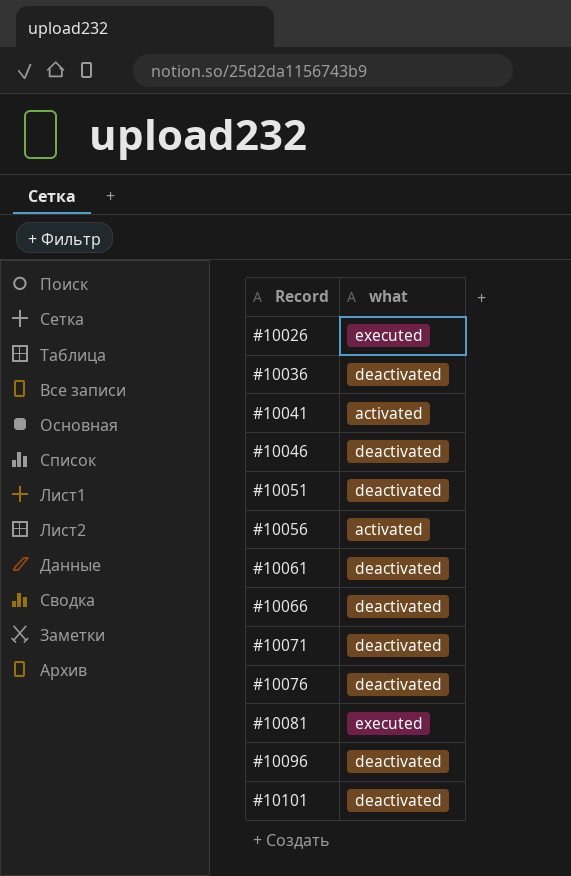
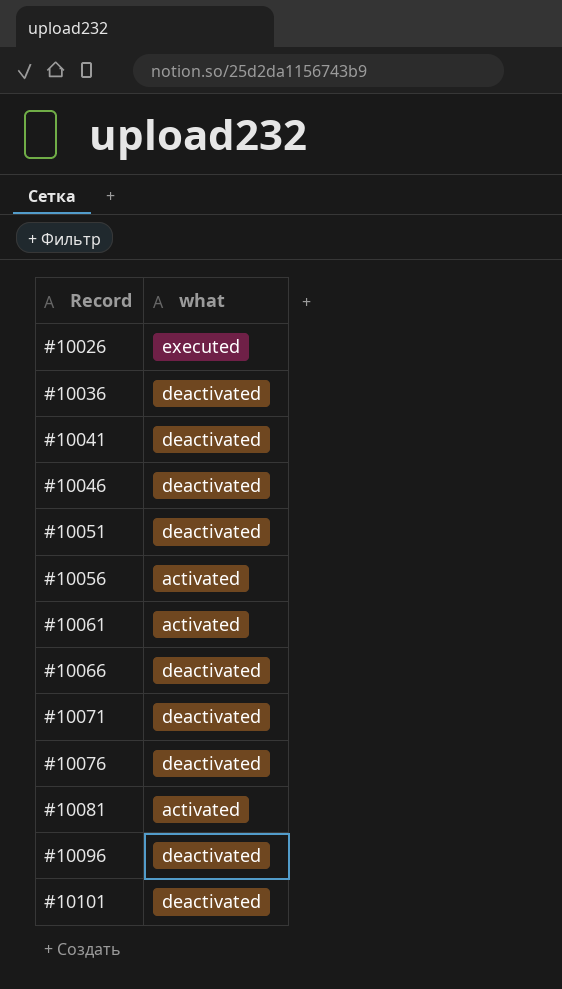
#10041 | what: activated -> deactivated
#10061 | what: deactivated -> activated
#10081 | what: executed -> activated

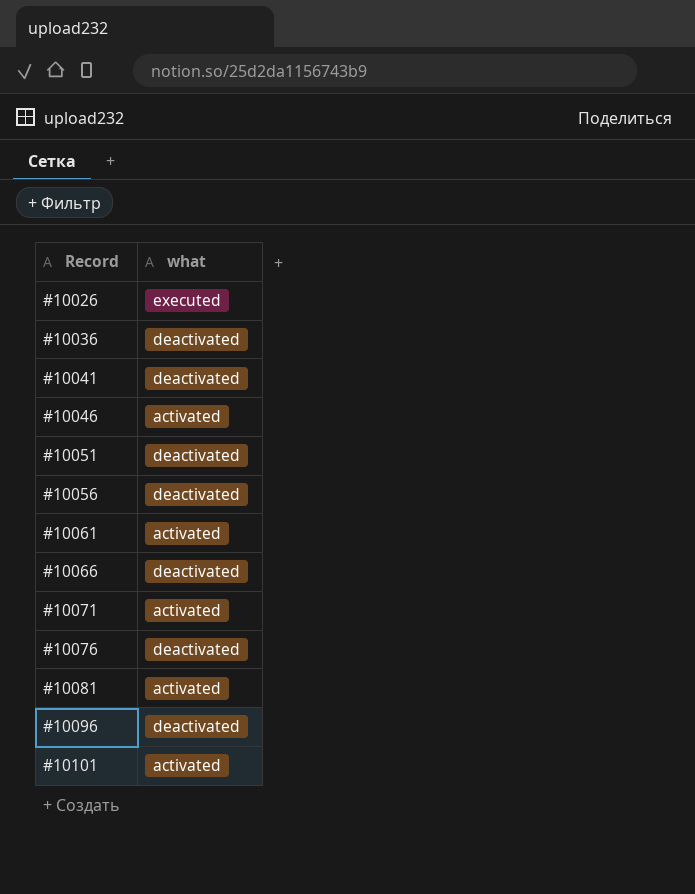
#10046 | what: deactivated -> activated
#10056 | what: activated -> deactivated
#10071 | what: deactivated -> activated
#10101 | what: deactivated -> activated

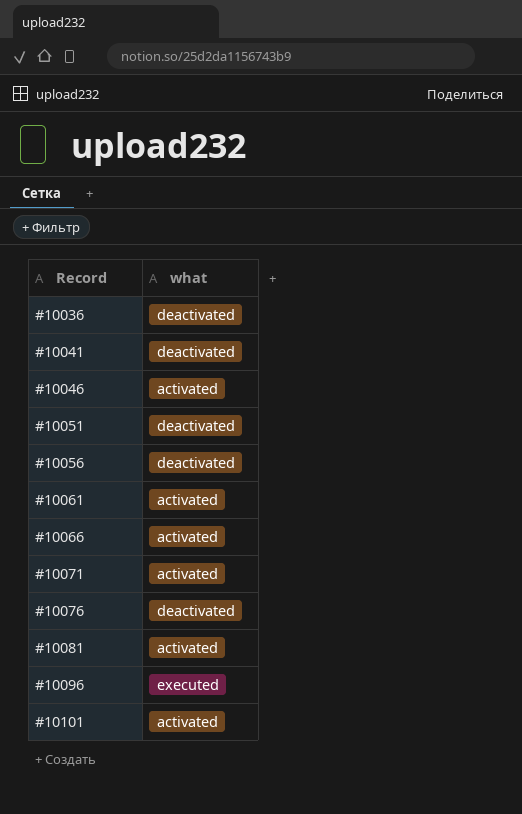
row #10026: executed -> none
#10066 | what: deactivated -> activated
#10096 | what: deactivated -> executed

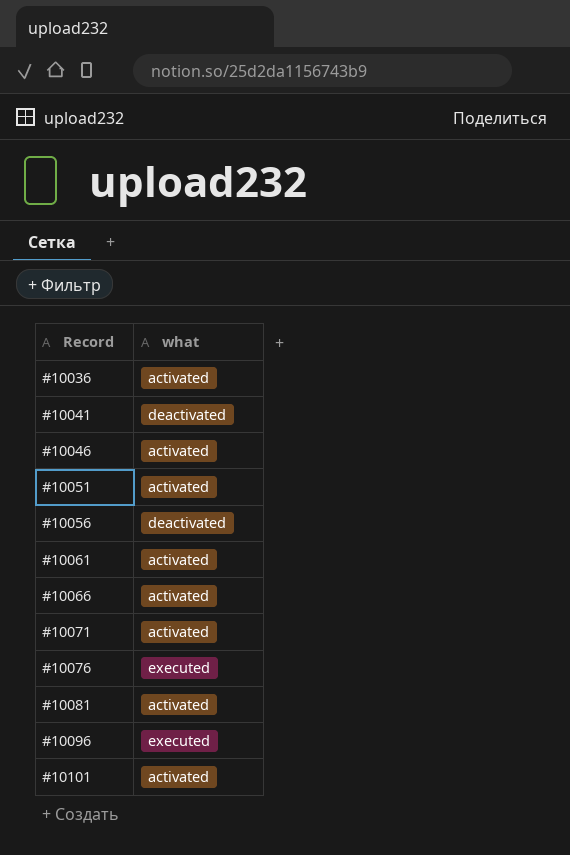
#10036 | what: deactivated -> activated
#10051 | what: deactivated -> activated
#10076 | what: deactivated -> executed

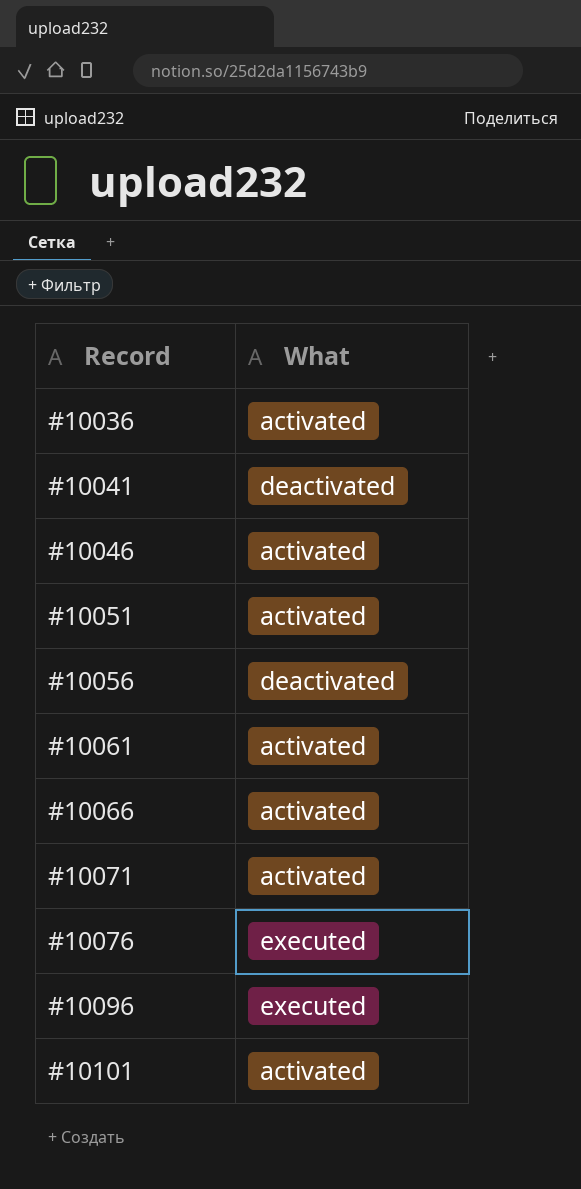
column name: what -> What
row #10081: activated -> none

